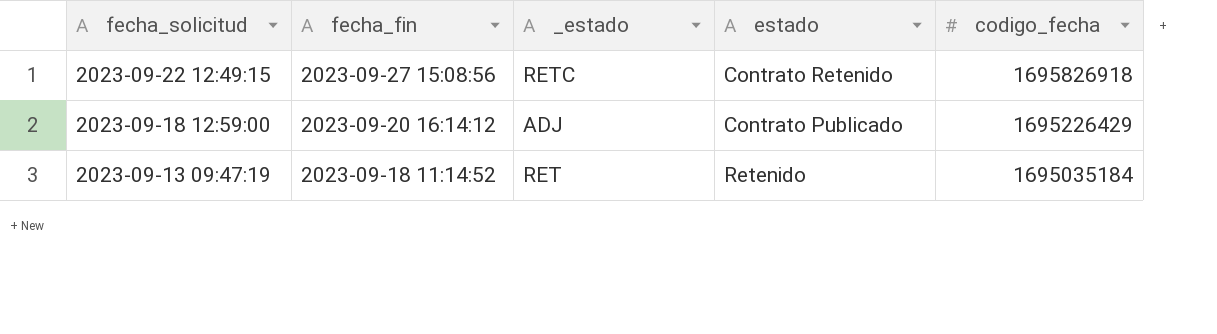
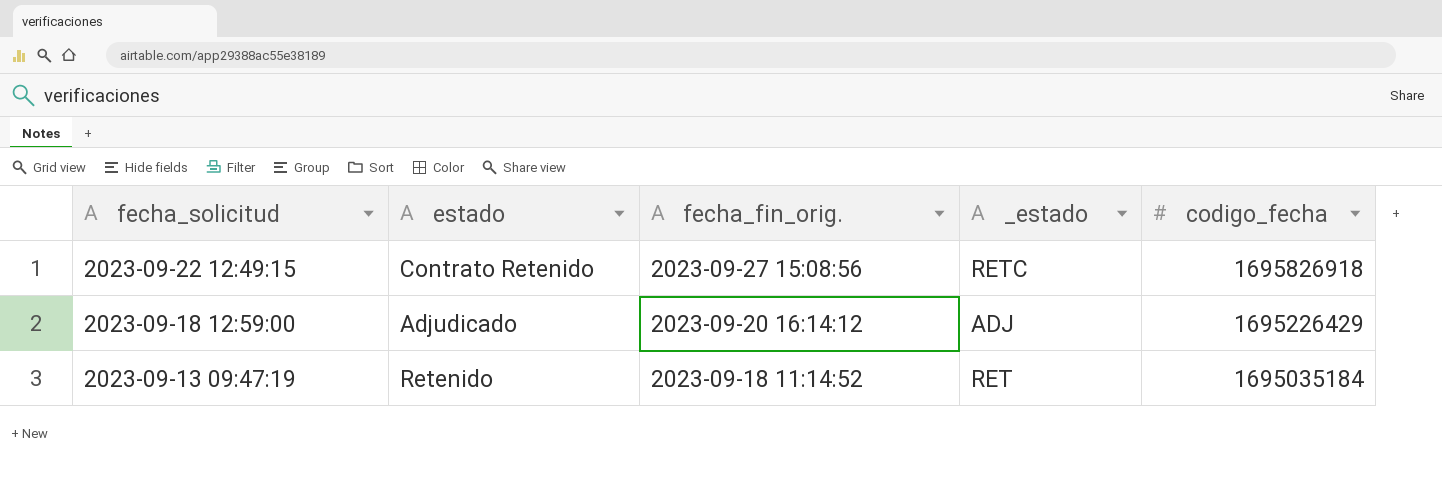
column estado | position: 4 -> 2
column name: fecha_fin -> fecha_fin_orig.
2023-09-18 12:59:00 | estado: Contrato Publicado -> Adjudicado

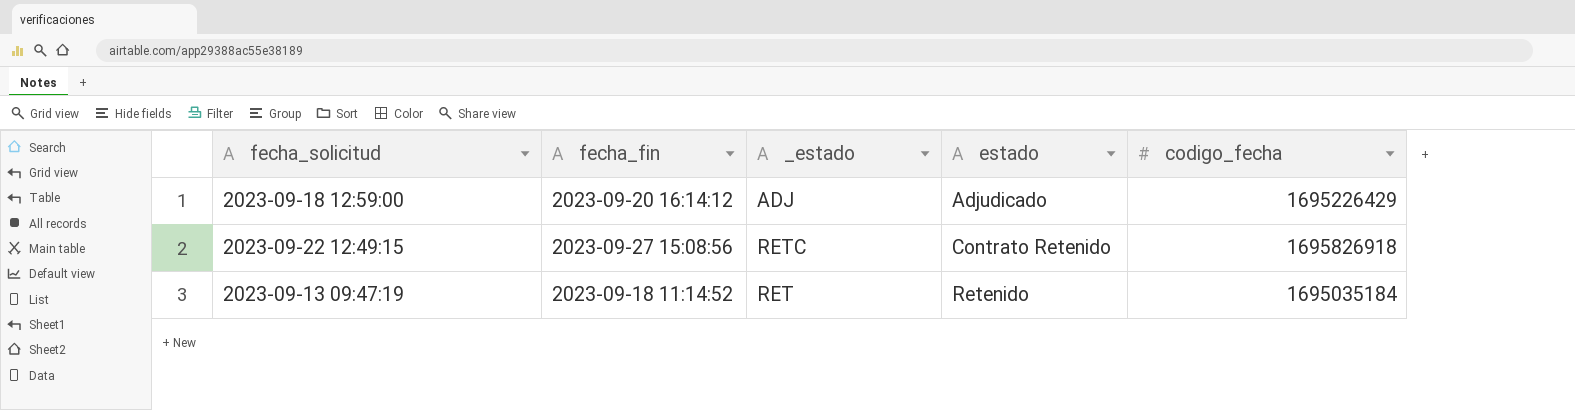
row order: fecha_solicitud descending -> estado ascending
column name: fecha_fin_orig. -> fecha_fin
column estado | position: 2 -> 4

